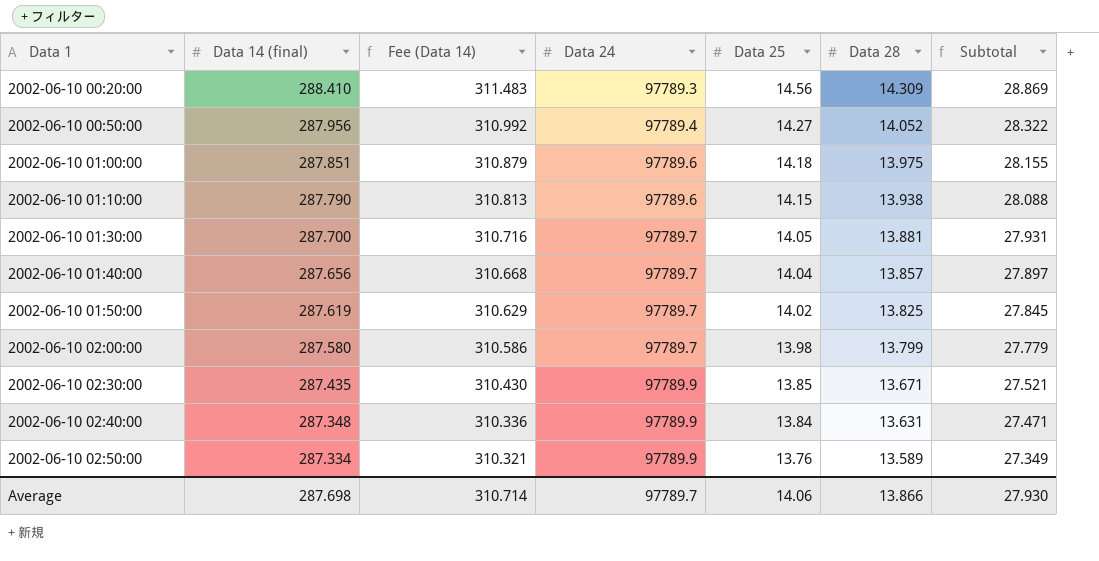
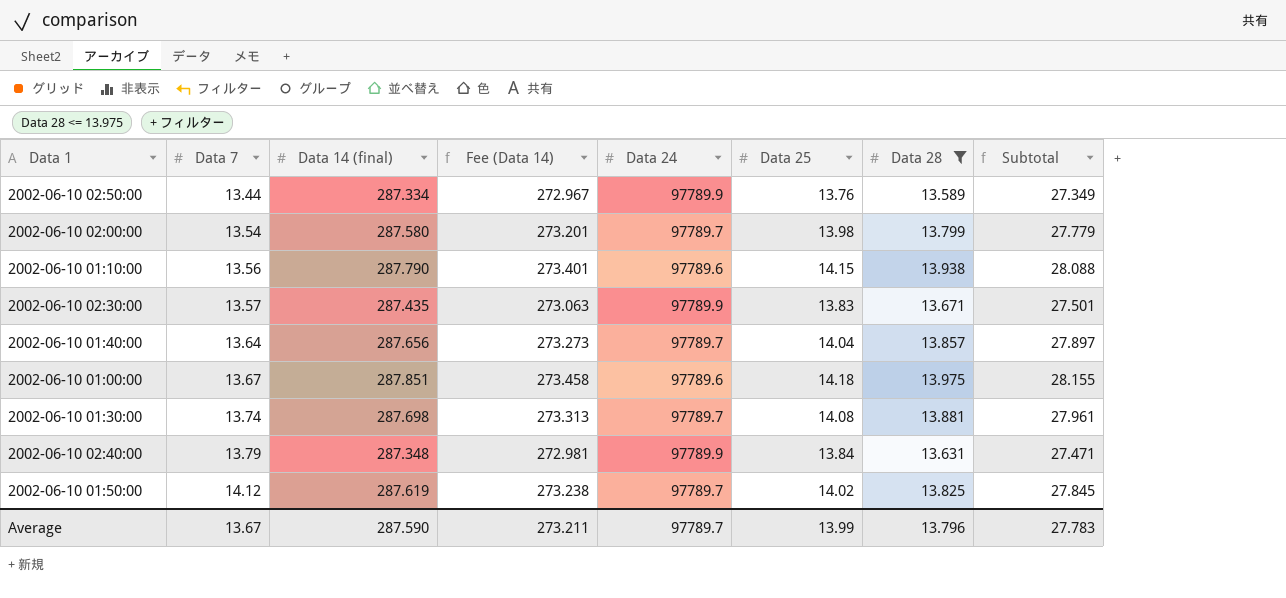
filter: none -> Data 28 <= 13.975
row order: Data 1 ascending -> Data 7 ascending
column Data 7 | position: none -> 2
column Fee (Data 14) | formula: [Data 14 (final)] * 1.08 -> [Data 14 (final)] * 0.95
2002-06-10 02:30:00 | Data 25: 13.85 -> 13.83
2002-06-10 02:30:00 | Subtotal: 27.521 -> 27.501
2002-06-10 01:30:00 | Data 14 (final): 287.700 -> 287.698
2002-06-10 01:30:00 | Data 25: 14.05 -> 14.08
2002-06-10 01:30:00 | Subtotal: 27.931 -> 27.961
Average | Data 14 (final): 287.698 -> 287.590
Average | Fee (Data 14): 310.714 -> 273.211
Average | Data 25: 14.06 -> 13.99
Average | Data 28: 13.866 -> 13.796
Average | Subtotal: 27.930 -> 27.783

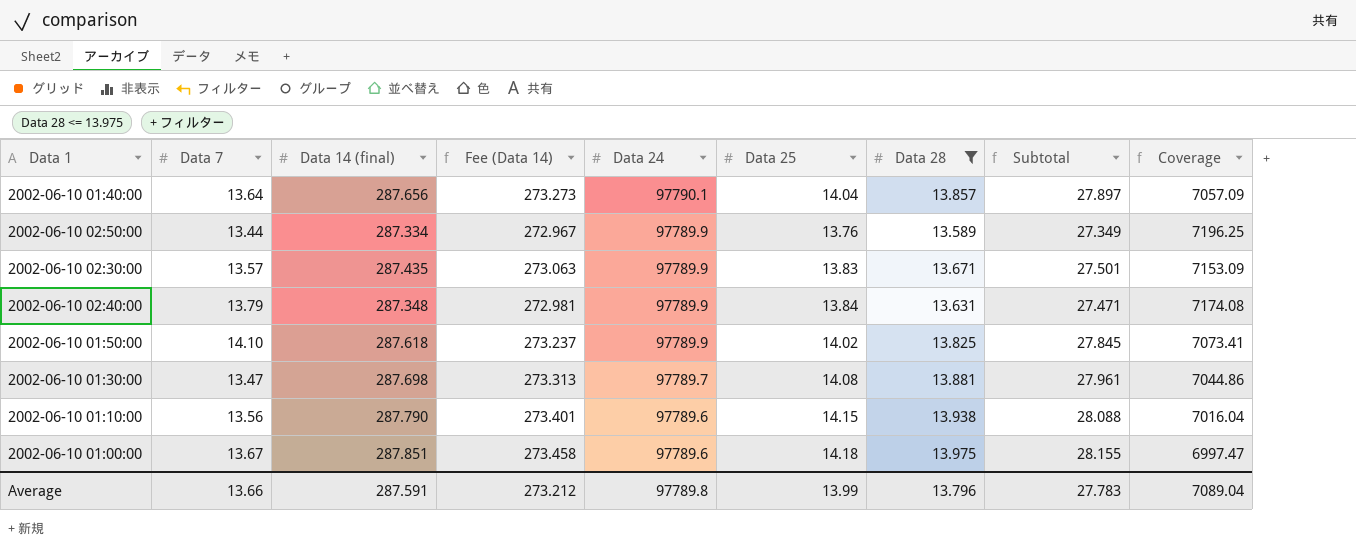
row order: Data 7 ascending -> Data 24 descending
column Coverage | formula: none -> [Data 24] / [Data 28]
row 2002-06-10 02:00:00: 13.54 | 287.580 | 273.201 | 97789.7 | 13.98 | 13.799 | 27.779 -> none
2002-06-10 01:40:00 | Data 24: 97789.7 -> 97790.1
2002-06-10 01:50:00 | Data 7: 14.12 -> 14.10
2002-06-10 01:50:00 | Data 14 (final): 287.619 -> 287.618
2002-06-10 01:50:00 | Fee (Data 14): 273.238 -> 273.237
2002-06-10 01:50:00 | Data 24: 97789.7 -> 97789.9
2002-06-10 01:30:00 | Data 7: 13.74 -> 13.47
Average | Data 7: 13.67 -> 13.66
Average | Data 14 (final): 287.590 -> 287.591
Average | Fee (Data 14): 273.211 -> 273.212
Average | Data 24: 97789.7 -> 97789.8

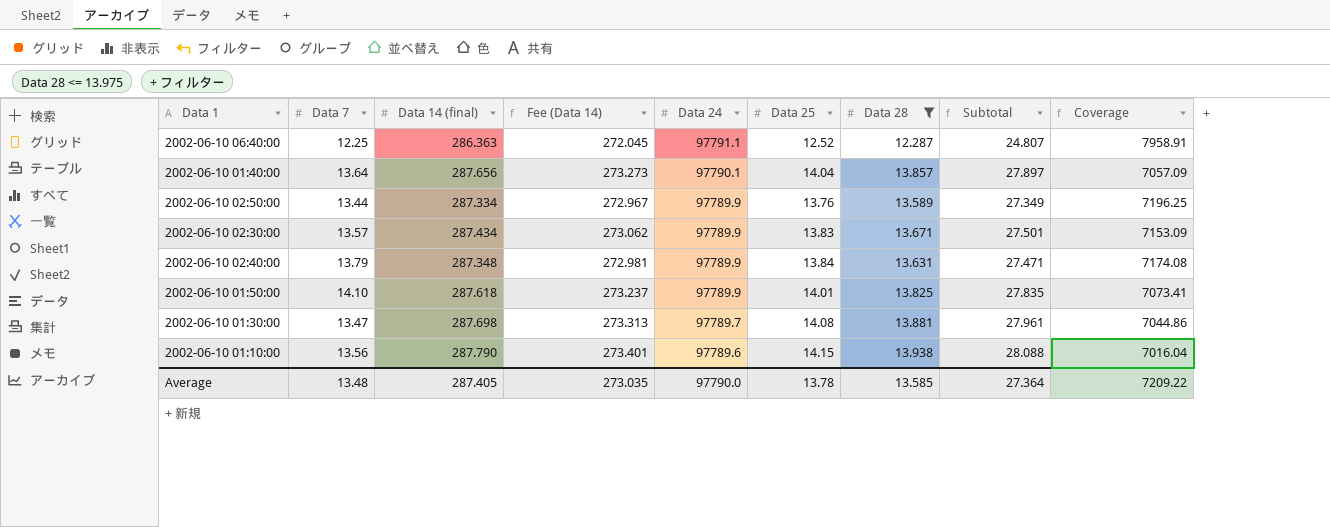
row 2002-06-10 01:00:00: 13.67 | 287.851 | 273.458 | 97789.6 | 14.18 | 13.975 | 28.155 | 6997.47 -> none
row 2002-06-10 06:40:00: none -> 12.25 | 286.363 | 272.045 | 97791.1 | 12.52 | 12.287 | 24.807 | 7958.91
2002-06-10 02:30:00 | Data 14 (final): 287.435 -> 287.434
2002-06-10 02:30:00 | Fee (Data 14): 273.063 -> 273.062
2002-06-10 01:50:00 | Data 25: 14.02 -> 14.01
2002-06-10 01:50:00 | Subtotal: 27.845 -> 27.835
Average | Data 7: 13.66 -> 13.48
Average | Data 14 (final): 287.591 -> 287.405
Average | Fee (Data 14): 273.212 -> 273.035
Average | Data 24: 97789.8 -> 97790.0
Average | Data 25: 13.99 -> 13.78
Average | Data 28: 13.796 -> 13.585
Average | Subtotal: 27.783 -> 27.364
Average | Coverage: 7089.04 -> 7209.22

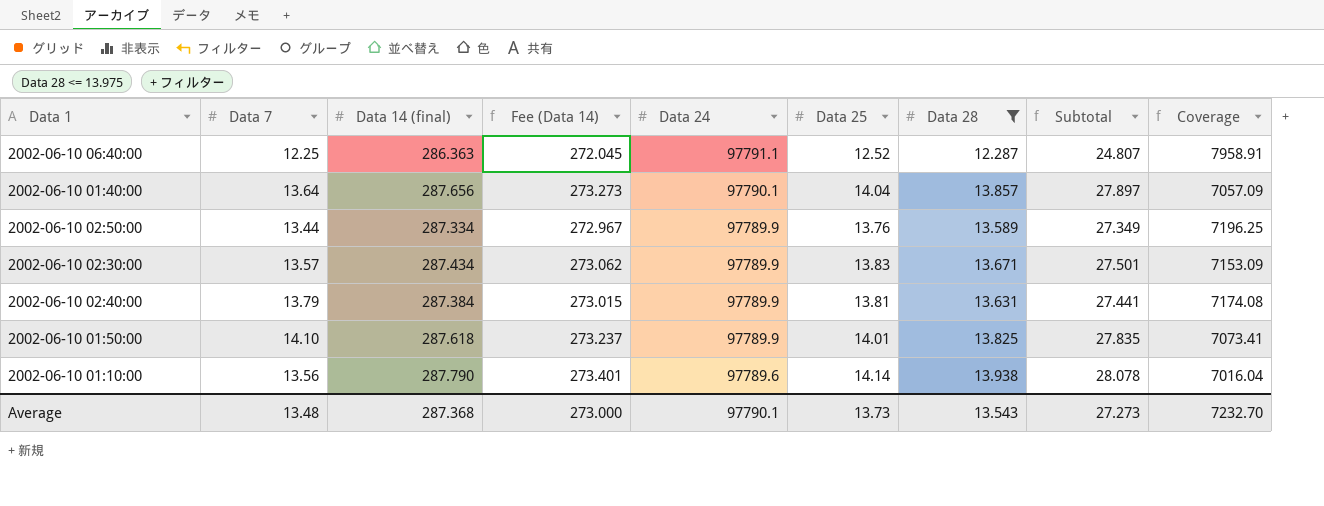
row 2002-06-10 01:30:00: 13.47 | 287.698 | 273.313 | 97789.7 | 14.08 | 13.881 | 27.961 | 7044.86 -> none
2002-06-10 02:40:00 | Data 14 (final): 287.348 -> 287.384
2002-06-10 02:40:00 | Fee (Data 14): 272.981 -> 273.015
2002-06-10 02:40:00 | Data 25: 13.84 -> 13.81
2002-06-10 02:40:00 | Subtotal: 27.471 -> 27.441
2002-06-10 01:10:00 | Data 25: 14.15 -> 14.14
2002-06-10 01:10:00 | Subtotal: 28.088 -> 28.078
Average | Data 14 (final): 287.405 -> 287.368
Average | Fee (Data 14): 273.035 -> 273.000
Average | Data 24: 97790.0 -> 97790.1
Average | Data 25: 13.78 -> 13.73
Average | Data 28: 13.585 -> 13.543
Average | Subtotal: 27.364 -> 27.273
Average | Coverage: 7209.22 -> 7232.70

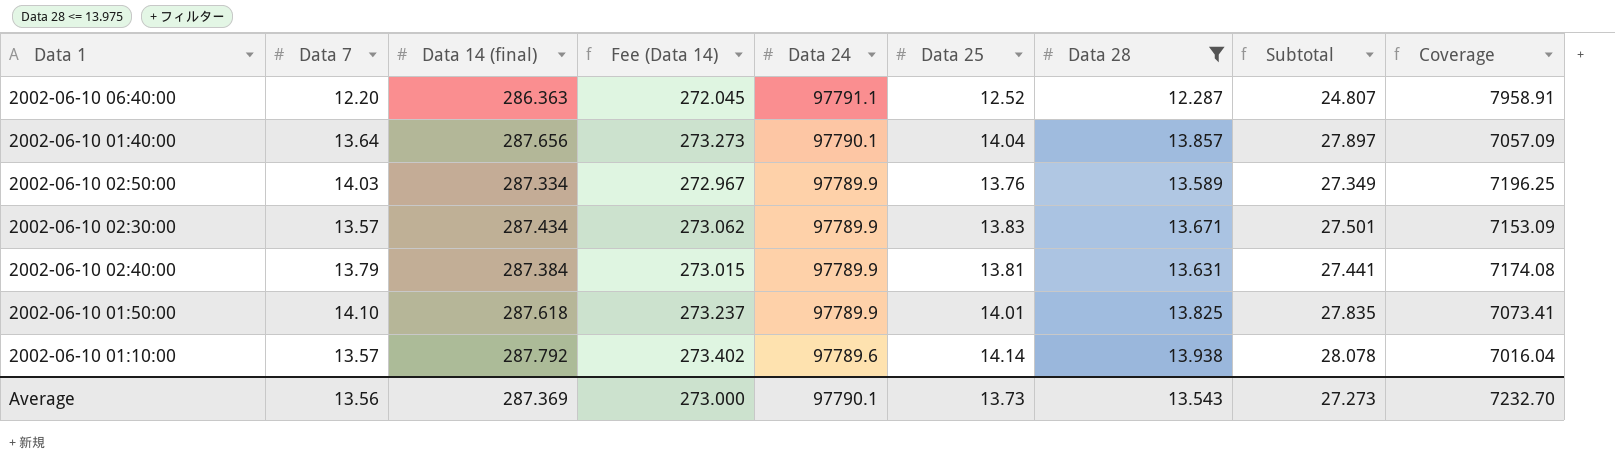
2002-06-10 06:40:00 | Data 7: 12.25 -> 12.20
2002-06-10 02:50:00 | Data 7: 13.44 -> 14.03
2002-06-10 01:10:00 | Data 7: 13.56 -> 13.57
2002-06-10 01:10:00 | Data 14 (final): 287.790 -> 287.792
2002-06-10 01:10:00 | Fee (Data 14): 273.401 -> 273.402
Average | Data 7: 13.48 -> 13.56
Average | Data 14 (final): 287.368 -> 287.369

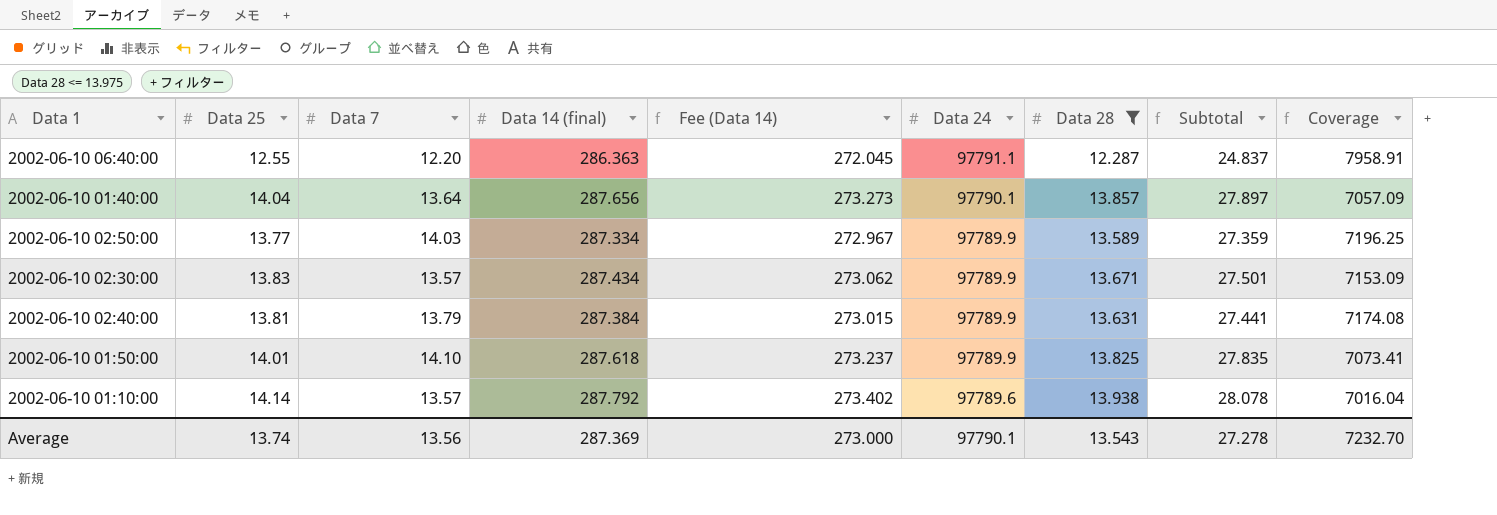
column Data 25 | position: 6 -> 2
2002-06-10 06:40:00 | Data 25: 12.52 -> 12.55
2002-06-10 06:40:00 | Subtotal: 24.807 -> 24.837
2002-06-10 02:50:00 | Data 25: 13.76 -> 13.77
2002-06-10 02:50:00 | Subtotal: 27.349 -> 27.359
Average | Data 25: 13.73 -> 13.74
Average | Subtotal: 27.273 -> 27.278

